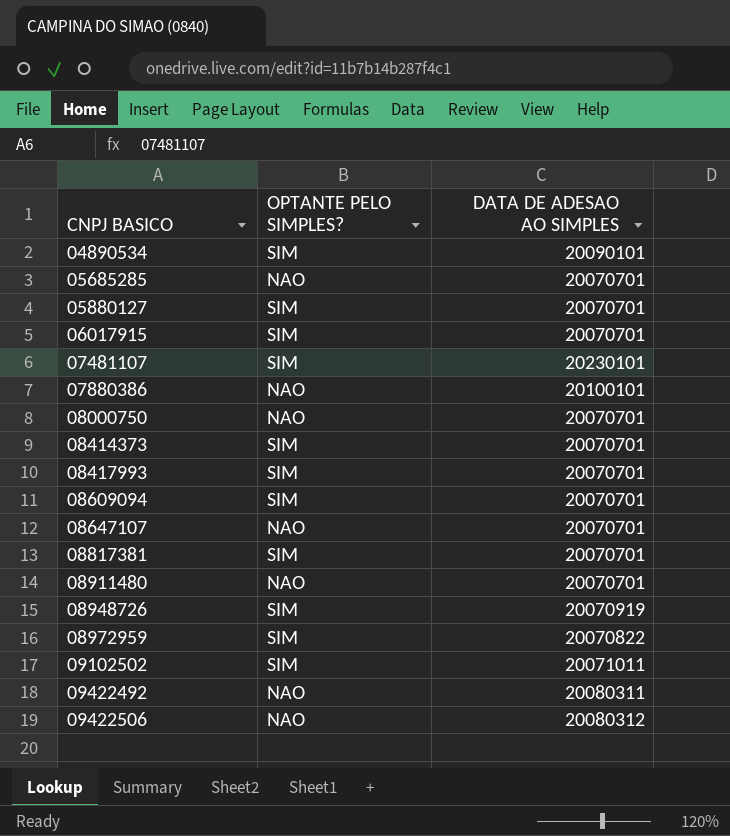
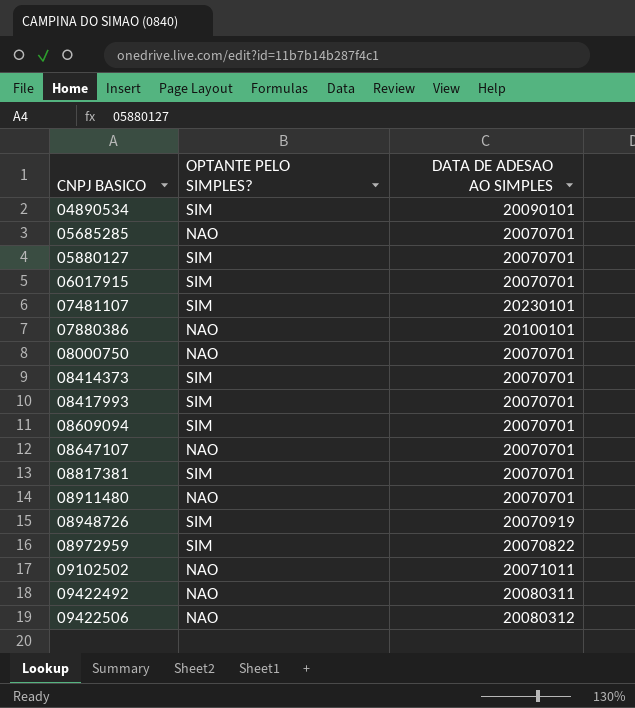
09102502 | OPTANTE PELO SIMPLES?: SIM -> NAO

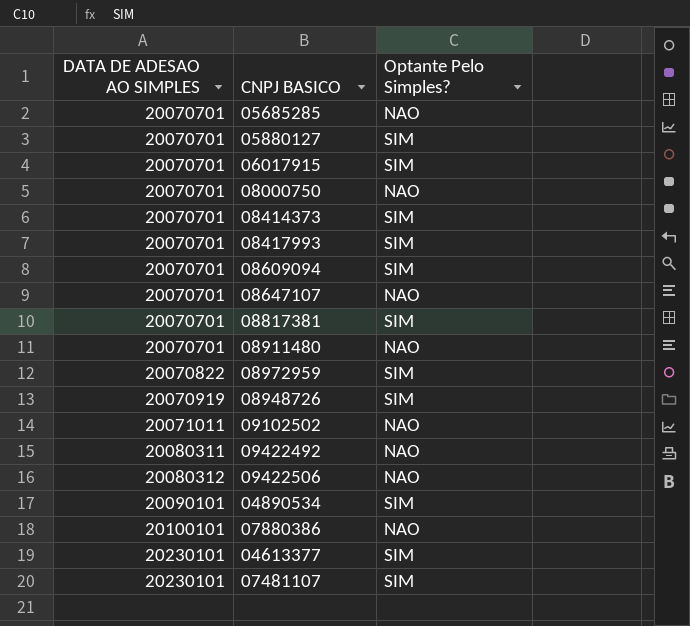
row order: CNPJ BASICO ascending -> DATA DE ADESAO AO SIMPLES ascending
column DATA DE ADESAO AO SIMPLES | position: 3 -> 1
column name: OPTANTE PELO SIMPLES? -> Optante Pelo Simples?
row 04613377: none -> 20230101 | SIM

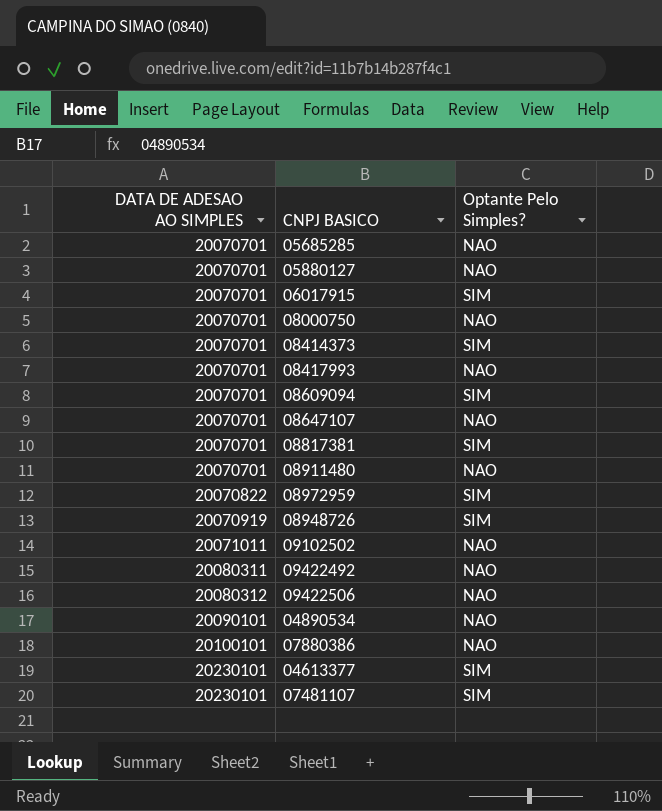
05880127 | Optante Pelo Simples?: SIM -> NAO
08417993 | Optante Pelo Simples?: SIM -> NAO
04890534 | Optante Pelo Simples?: SIM -> NAO

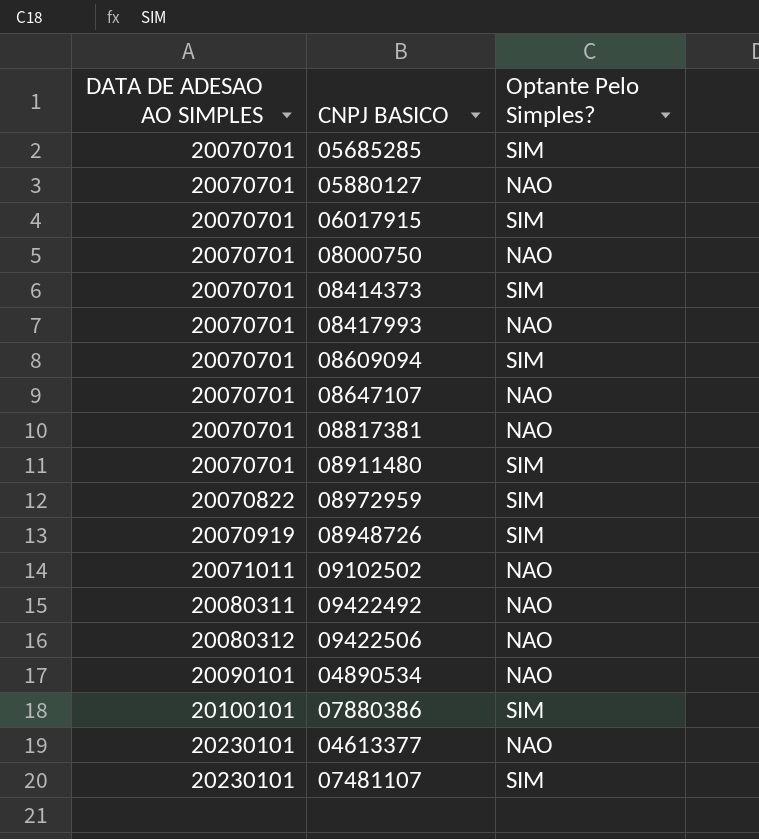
05685285 | Optante Pelo Simples?: NAO -> SIM
08817381 | Optante Pelo Simples?: SIM -> NAO
08911480 | Optante Pelo Simples?: NAO -> SIM
07880386 | Optante Pelo Simples?: NAO -> SIM
04613377 | Optante Pelo Simples?: SIM -> NAO

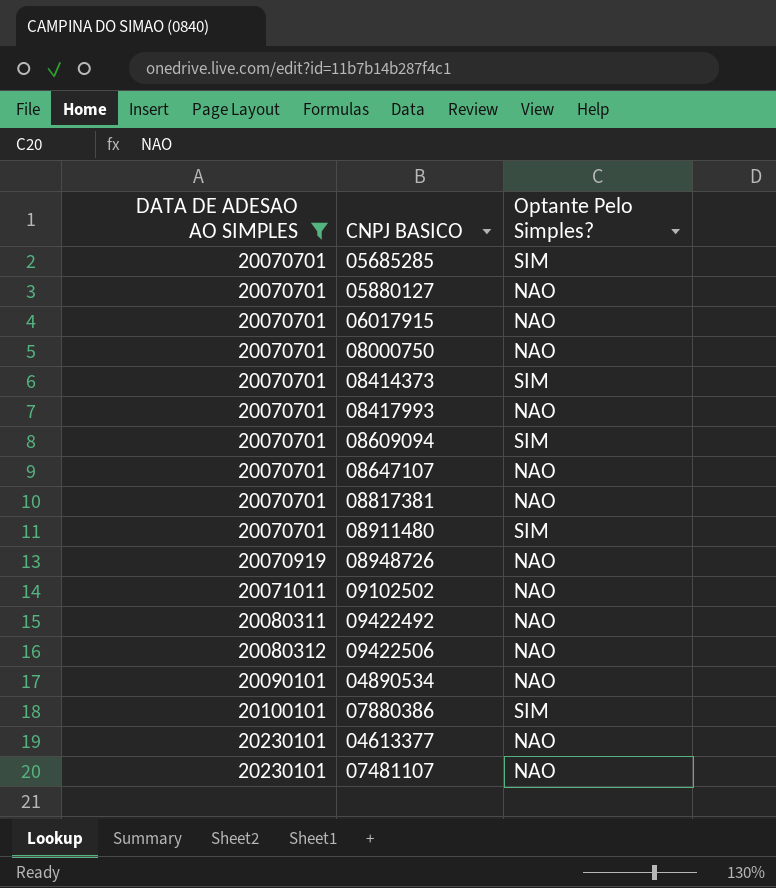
filter: none -> DATA DE ADESAO AO SIMPLES != 20070822
06017915 | Optante Pelo Simples?: SIM -> NAO
08948726 | Optante Pelo Simples?: SIM -> NAO
07481107 | Optante Pelo Simples?: SIM -> NAO

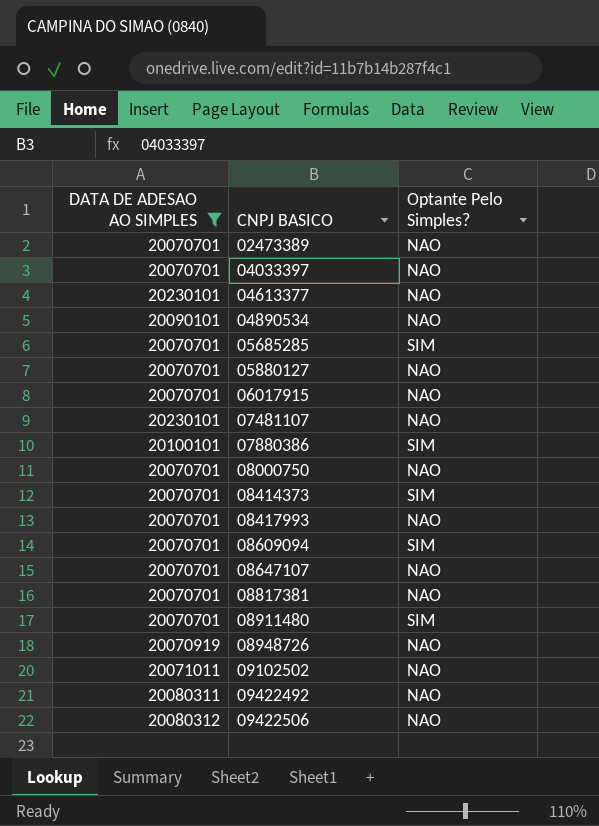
row order: DATA DE ADESAO AO SIMPLES ascending -> CNPJ BASICO ascending
row 02473389: none -> 20070701 | NAO
row 04033397: none -> 20070701 | NAO

